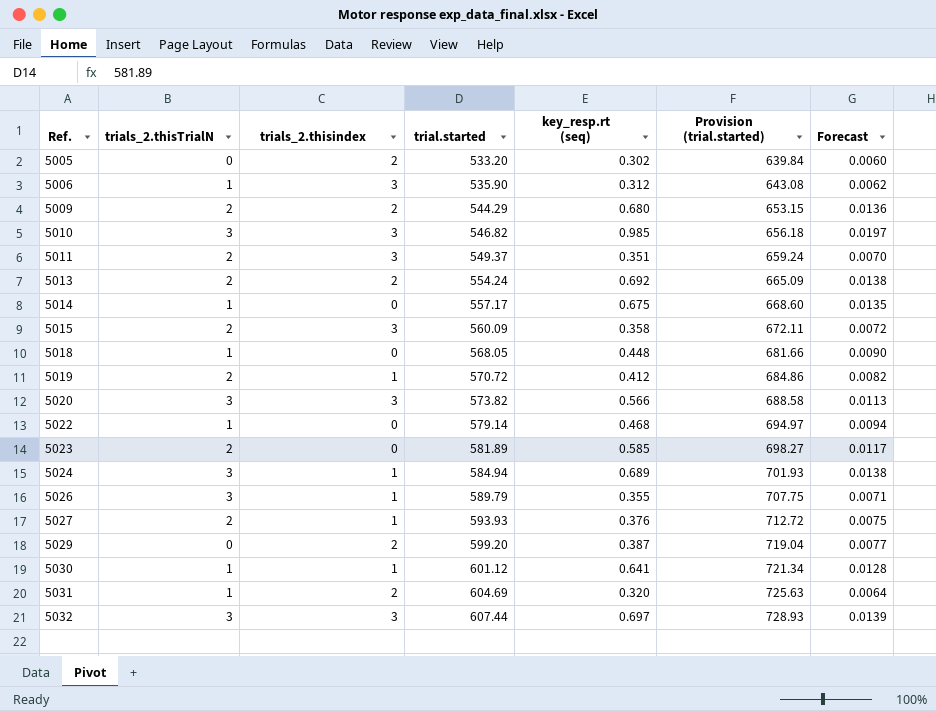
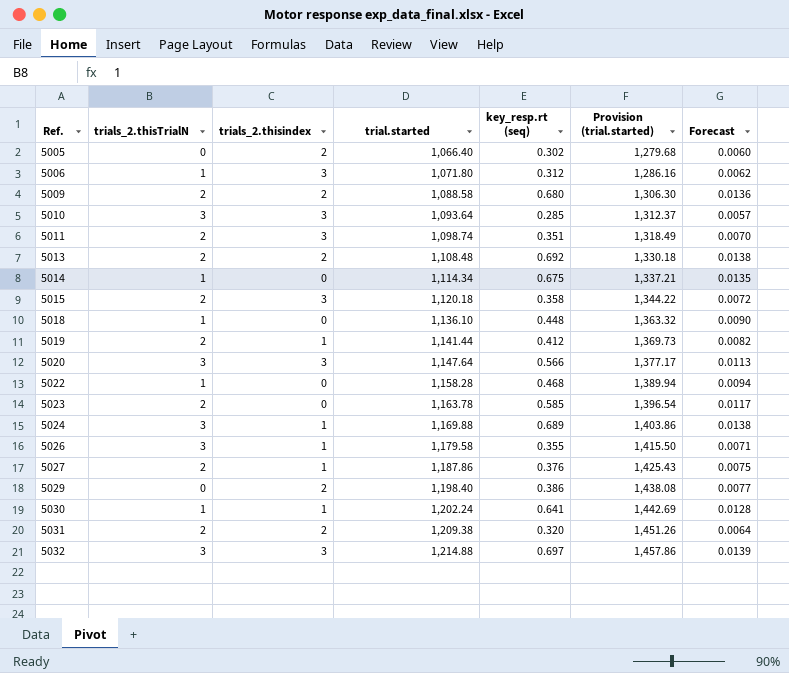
5005 | trial.started: 533.20 -> 1,066.40
5005 | Provision (trial.started): 639.84 -> 1,279.68
5006 | trial.started: 535.90 -> 1,071.80
5006 | Provision (trial.started): 643.08 -> 1,286.16
5009 | trial.started: 544.29 -> 1,088.58
5009 | Provision (trial.started): 653.15 -> 1,306.30
5010 | trial.started: 546.82 -> 1,093.64
5010 | key_resp.rt (seq): 0.985 -> 0.285
5010 | Provision (trial.started): 656.18 -> 1,312.37
5010 | Forecast: 0.0197 -> 0.0057
5011 | trial.started: 549.37 -> 1,098.74
5011 | Provision (trial.started): 659.24 -> 1,318.49
5013 | trial.started: 554.24 -> 1,108.48
5013 | Provision (trial.started): 665.09 -> 1,330.18
5014 | trial.started: 557.17 -> 1,114.34
5014 | Provision (trial.started): 668.60 -> 1,337.21
5015 | trial.started: 560.09 -> 1,120.18
5015 | Provision (trial.started): 672.11 -> 1,344.22
5018 | trial.started: 568.05 -> 1,136.10
5018 | Provision (trial.started): 681.66 -> 1,363.32
5019 | trial.started: 570.72 -> 1,141.44
5019 | Provision (trial.started): 684.86 -> 1,369.73
5020 | trial.started: 573.82 -> 1,147.64
5020 | Provision (trial.started): 688.58 -> 1,377.17
5022 | trial.started: 579.14 -> 1,158.28
5022 | Provision (trial.started): 694.97 -> 1,389.94
5023 | trial.started: 581.89 -> 1,163.78
5023 | Provision (trial.started): 698.27 -> 1,396.54
5024 | trial.started: 584.94 -> 1,169.88
5024 | Provision (trial.started): 701.93 -> 1,403.86
5026 | trial.started: 589.79 -> 1,179.58
5026 | Provision (trial.started): 707.75 -> 1,415.50
5027 | trial.started: 593.93 -> 1,187.86
5027 | Provision (trial.started): 712.72 -> 1,425.43
5029 | trial.started: 599.20 -> 1,198.40
5029 | key_resp.rt (seq): 0.387 -> 0.386
5029 | Provision (trial.started): 719.04 -> 1,438.08
5030 | trial.started: 601.12 -> 1,202.24
5030 | Provision (trial.started): 721.34 -> 1,442.69
5031 | trials_2.thisTrialN: 1 -> 2
5031 | trial.started: 604.69 -> 1,209.38
5031 | Provision (trial.started): 725.63 -> 1,451.26
5032 | trial.started: 607.44 -> 1,214.88
5032 | Provision (trial.started): 728.93 -> 1,457.86

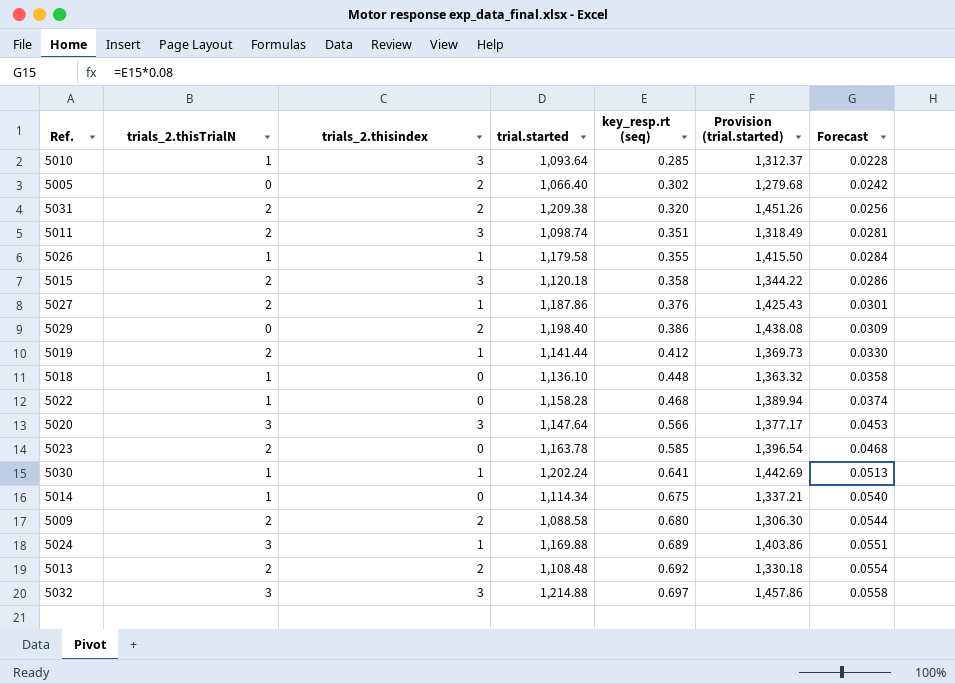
row order: Ref. ascending -> key_resp.rt (seq) ascending
column Forecast | formula: [key_resp.rt (seq)] * 0.02 -> [key_resp.rt (seq)] * 0.08
row 5006: 1 | 3 | 1,071.80 | 0.312 | 1,286.16 | 0.0062 -> none
5010 | trials_2.thisTrialN: 3 -> 1
5026 | trials_2.thisTrialN: 3 -> 1

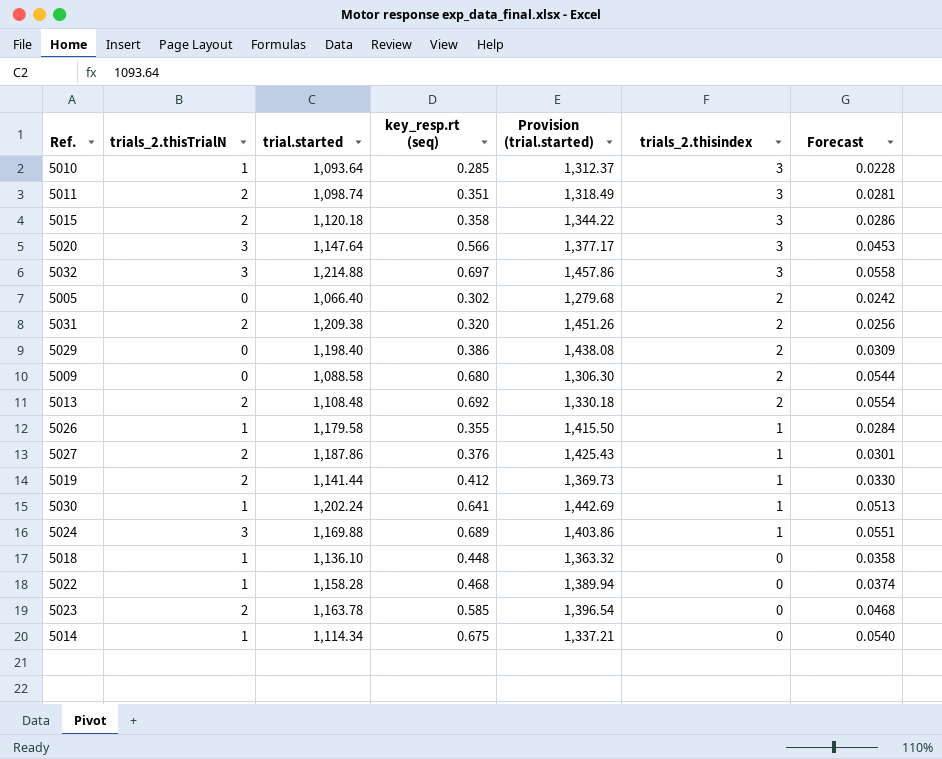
row order: key_resp.rt (seq) ascending -> trials_2.thisindex descending
column trials_2.thisindex | position: 3 -> 6
5009 | trials_2.thisTrialN: 2 -> 0

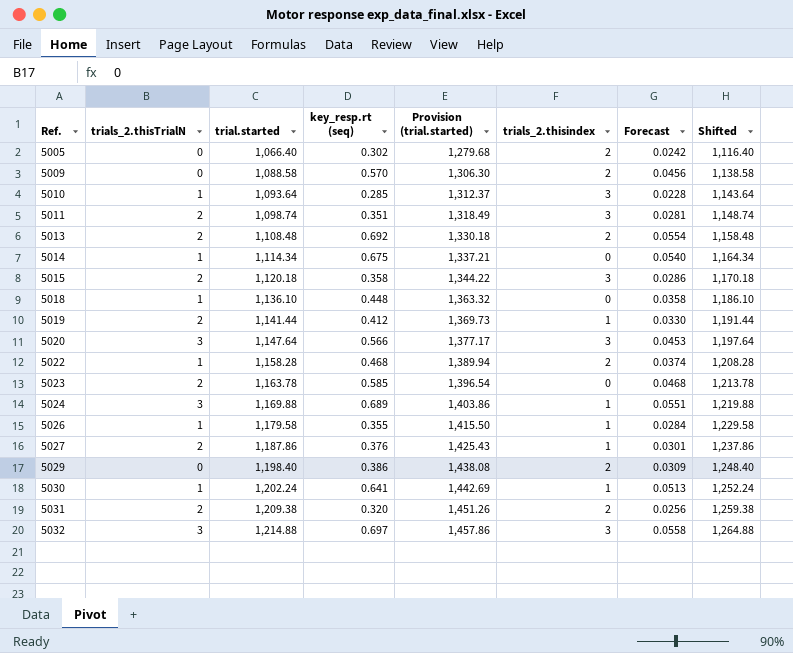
row order: trials_2.thisindex descending -> Ref. ascending
column Shifted | formula: none -> [trial.started] + 50
5009 | key_resp.rt (seq): 0.680 -> 0.570
5009 | Forecast: 0.0544 -> 0.0456
5022 | trials_2.thisindex: 0 -> 2

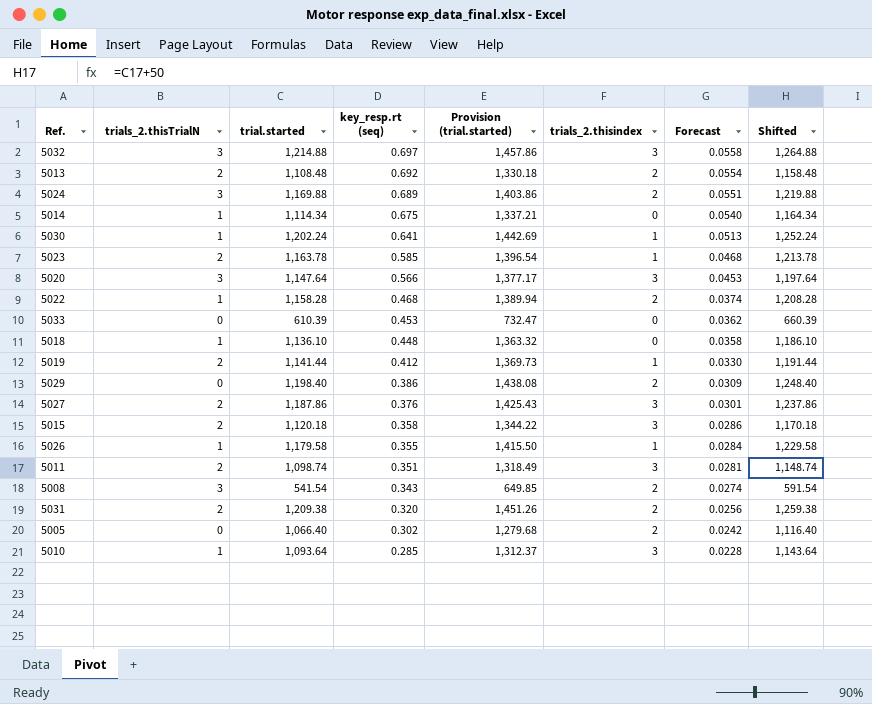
row order: Ref. ascending -> key_resp.rt (seq) descending
row 5009: 0 | 1,088.58 | 0.570 | 1,306.30 | 2 | 0.0456 | 1,138.58 -> none
5024 | trials_2.thisindex: 1 -> 2
5023 | trials_2.thisindex: 0 -> 1
row 5033: none -> 0 | 610.39 | 0.453 | 732.47 | 0 | 0.0362 | 660.39
5027 | trials_2.thisindex: 1 -> 3
row 5008: none -> 3 | 541.54 | 0.343 | 649.85 | 2 | 0.0274 | 591.54

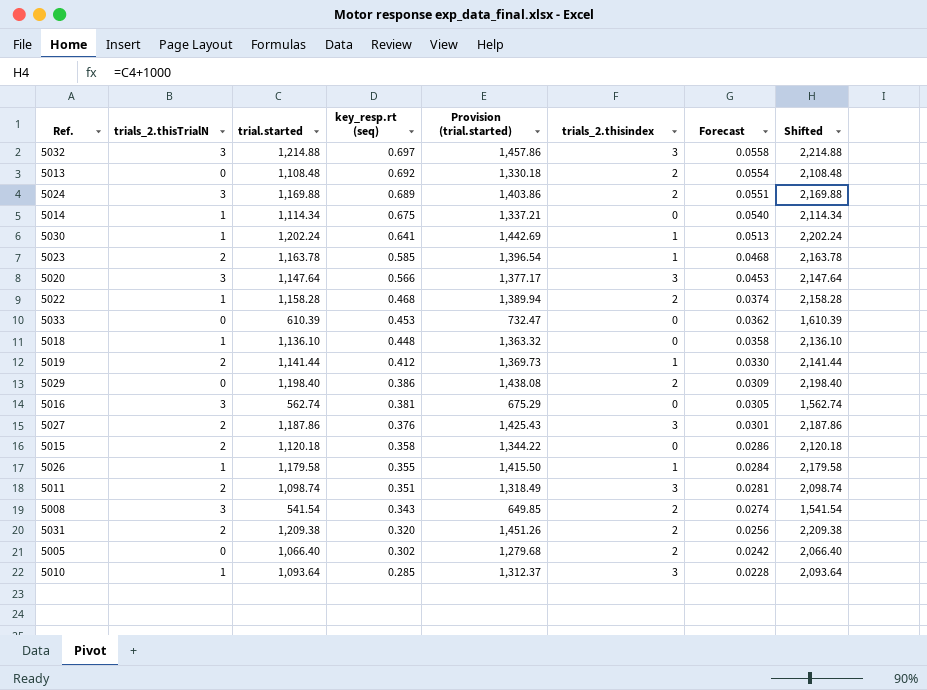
column Shifted | formula: [trial.started] + 50 -> [trial.started] + 1000
5013 | trials_2.thisTrialN: 2 -> 0
row 5016: none -> 3 | 562.74 | 0.381 | 675.29 | 0 | 0.0305 | 1,562.74
5015 | trials_2.thisindex: 3 -> 0

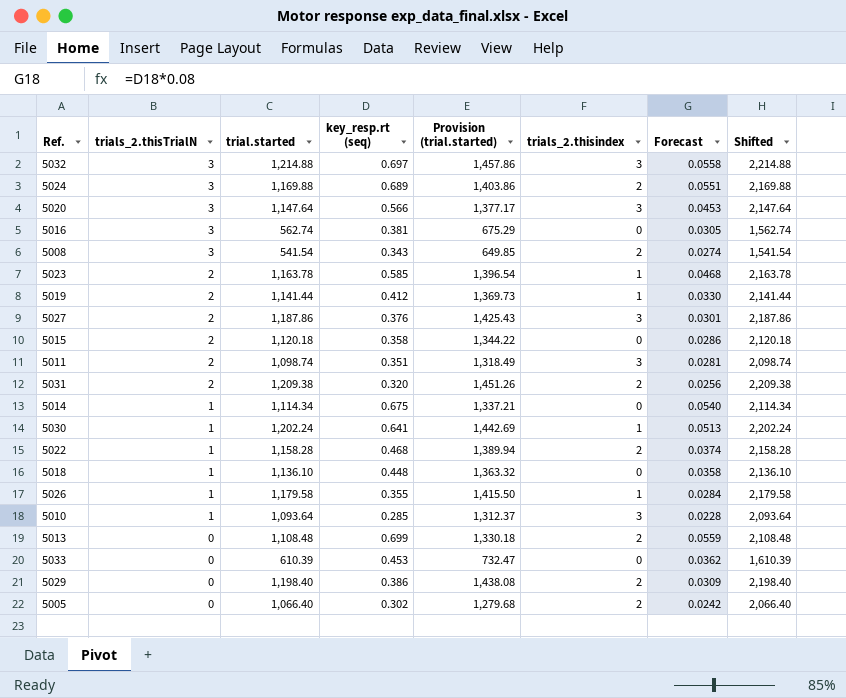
row order: key_resp.rt (seq) descending -> trials_2.thisTrialN descending
5013 | key_resp.rt (seq): 0.692 -> 0.699
5013 | Forecast: 0.0554 -> 0.0559

